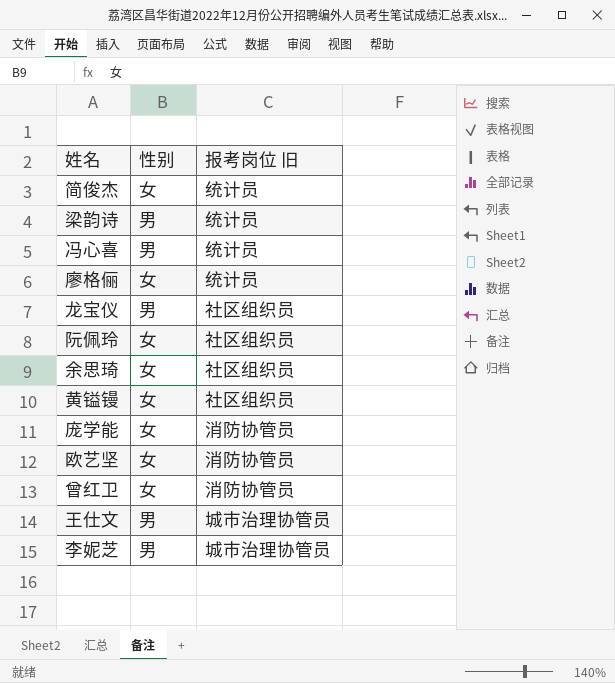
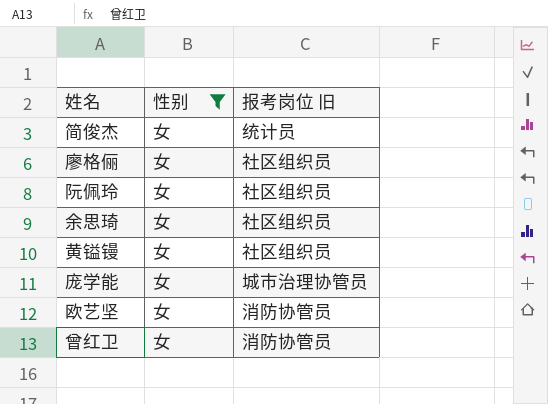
filter: none -> 性别 = 女
廖格俪 | 报考岗位 旧: 统计员 -> 社区组织员
庞学能 | 报考岗位 旧: 消防协管员 -> 城市治理协管员

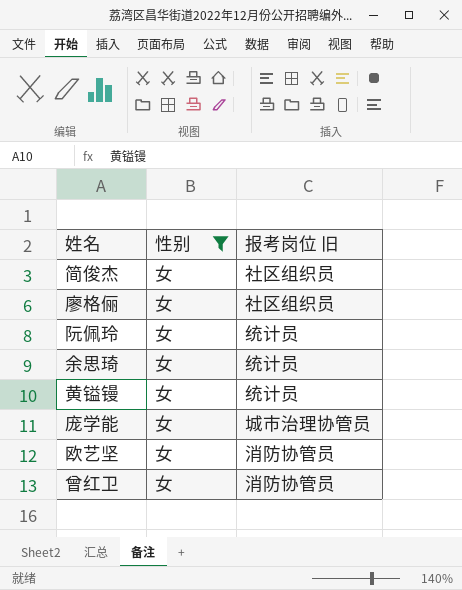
简俊杰 | 报考岗位 旧: 统计员 -> 社区组织员
阮佩玲 | 报考岗位 旧: 社区组织员 -> 统计员
余思琦 | 报考岗位 旧: 社区组织员 -> 统计员
黄镒镘 | 报考岗位 旧: 社区组织员 -> 统计员

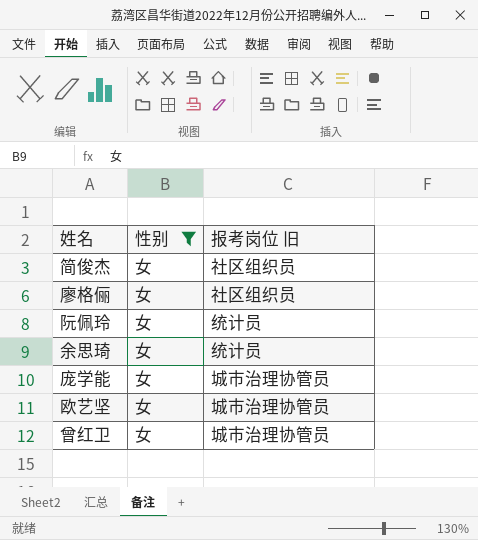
row 黄镒镘: 女 | 统计员 -> none
欧艺坚 | 报考岗位 旧: 消防协管员 -> 城市治理协管员
曾红卫 | 报考岗位 旧: 消防协管员 -> 城市治理协管员

